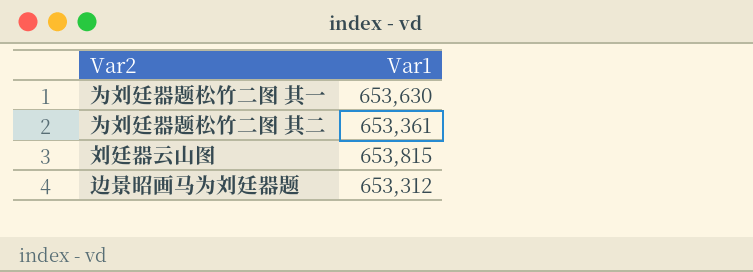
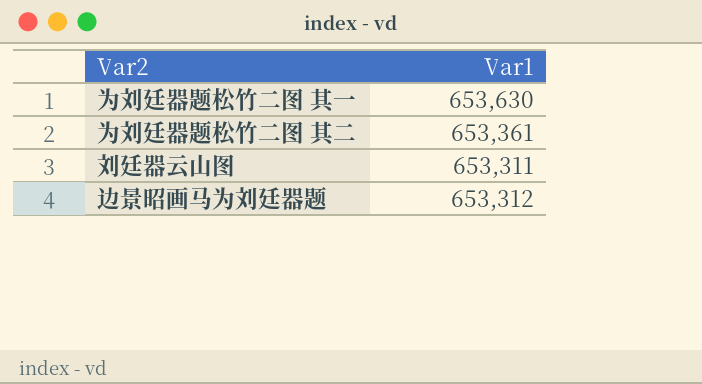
刘廷器云山图 | Var1: 653,815 -> 653,311

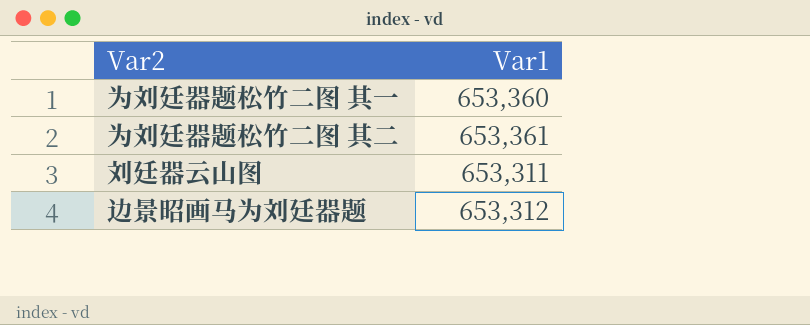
为刘廷器题松竹二图 其一 | Var1: 653,630 -> 653,360

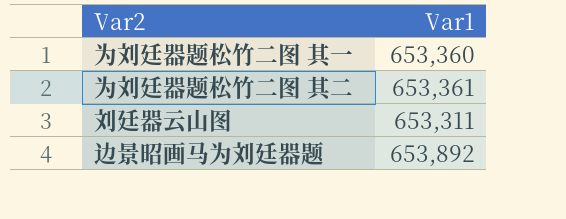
边景昭画马为刘廷器题 | Var1: 653,312 -> 653,892

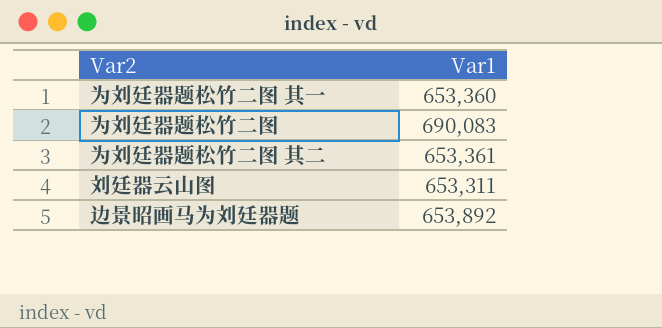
row 为刘廷器题松竹二图: none -> 690,083

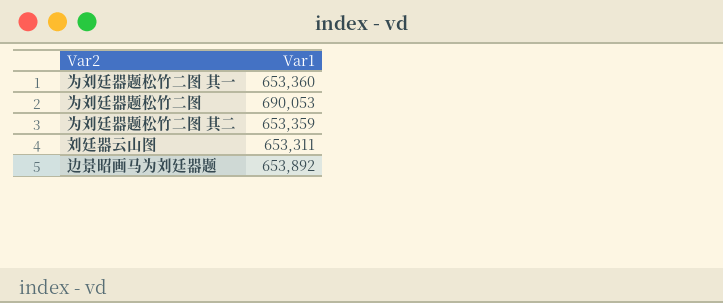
为刘廷器题松竹二图 | Var1: 690,083 -> 690,053
为刘廷器题松竹二图 其二 | Var1: 653,361 -> 653,359

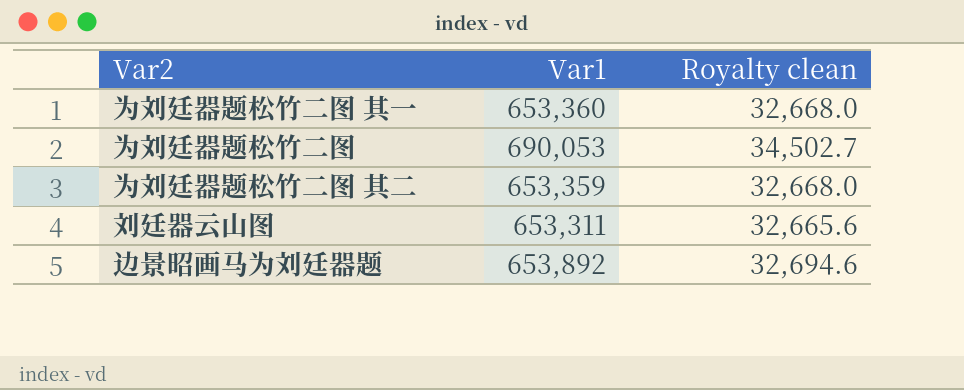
column Royalty clean | formula: none -> [Var1] * 0.05

